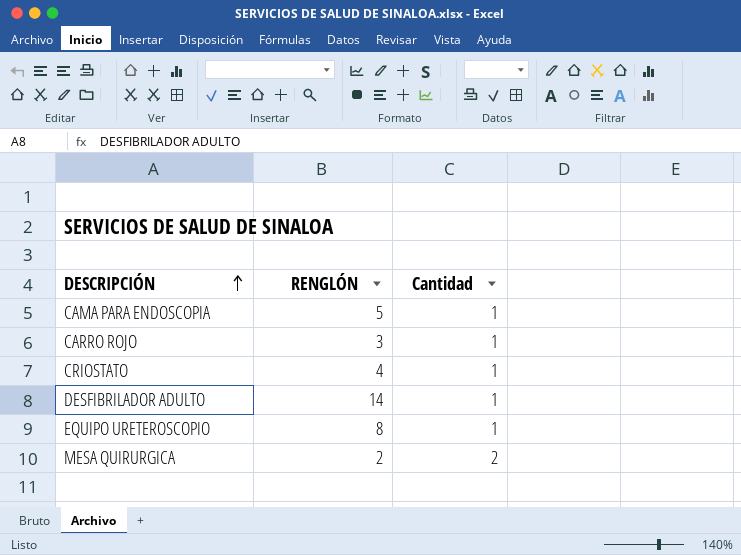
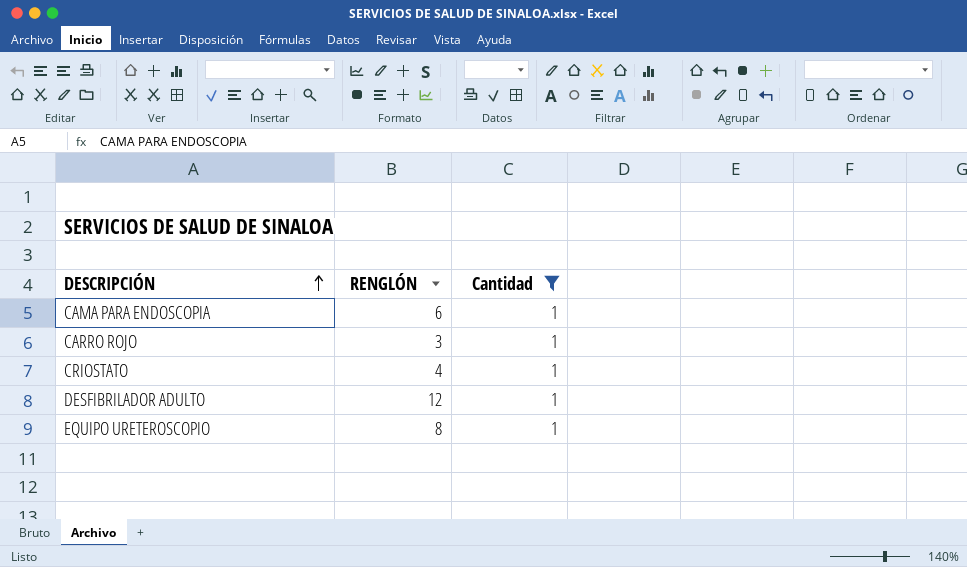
filter: none -> Cantidad = 1
CAMA PARA ENDOSCOPIA | RENGLÓN: 5 -> 6
DESFIBRILADOR ADULTO | RENGLÓN: 14 -> 12

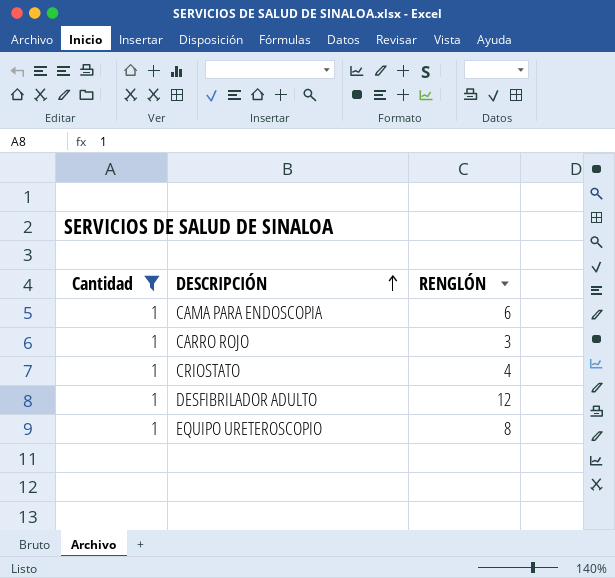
column Cantidad | position: 3 -> 1

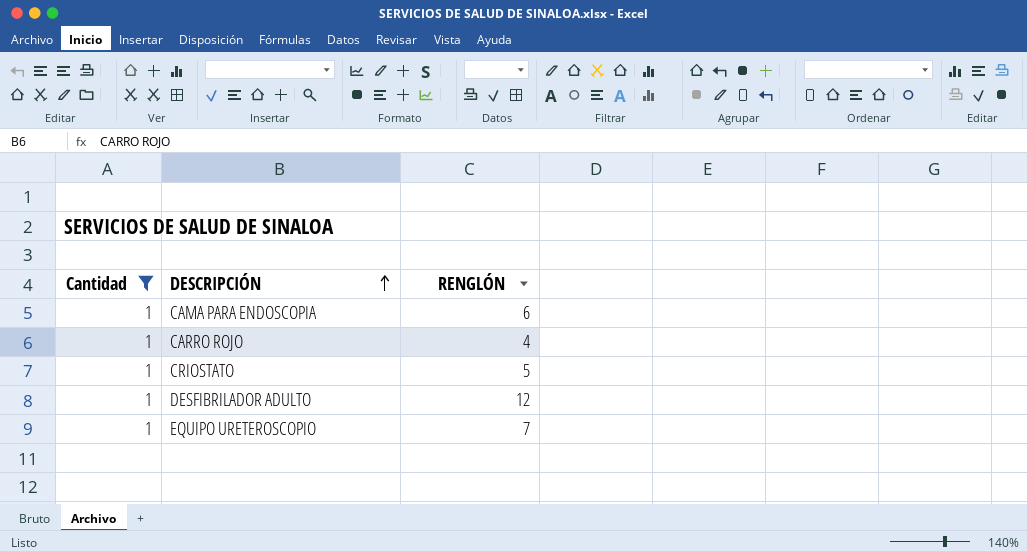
CARRO ROJO | RENGLÓN: 3 -> 4
CRIOSTATO | RENGLÓN: 4 -> 5
EQUIPO URETEROSCOPIO | RENGLÓN: 8 -> 7

